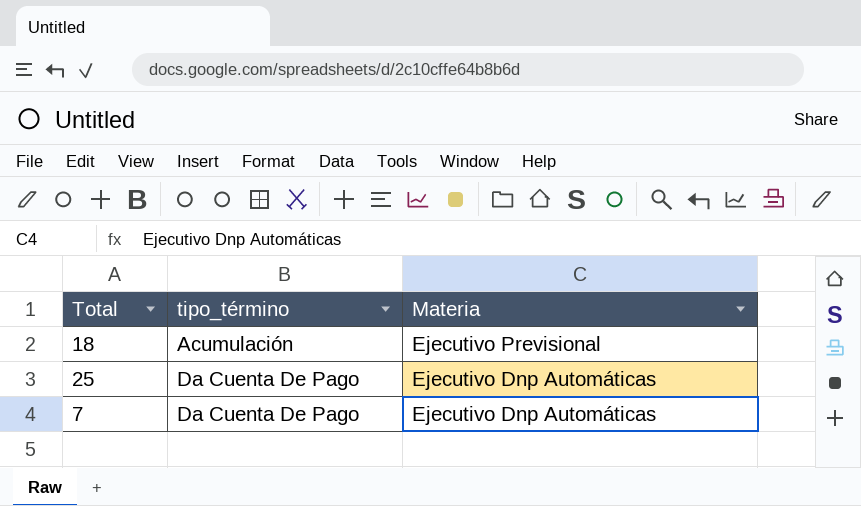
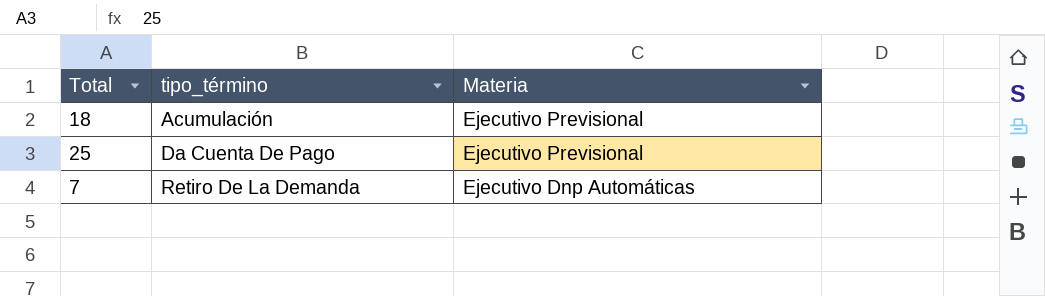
25 | Materia: Ejecutivo Dnp Automáticas -> Ejecutivo Previsional
7 | tipo_término: Da Cuenta De Pago -> Retiro De La Demanda

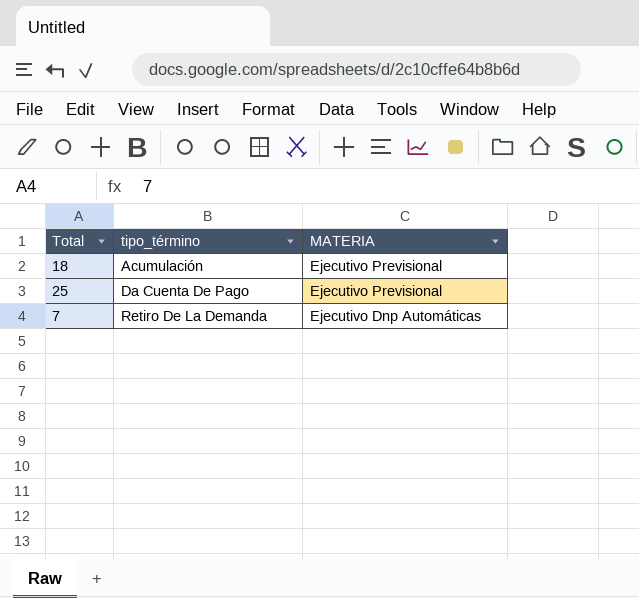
column name: Materia -> MATERIA

